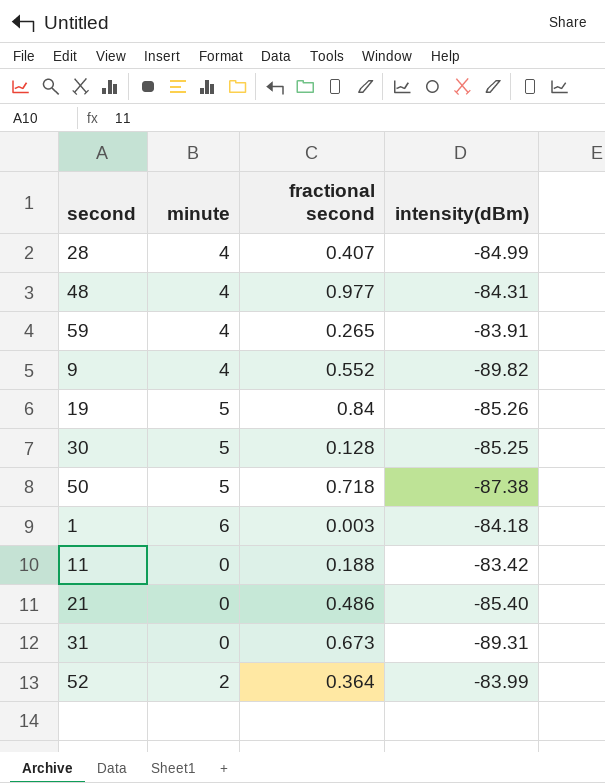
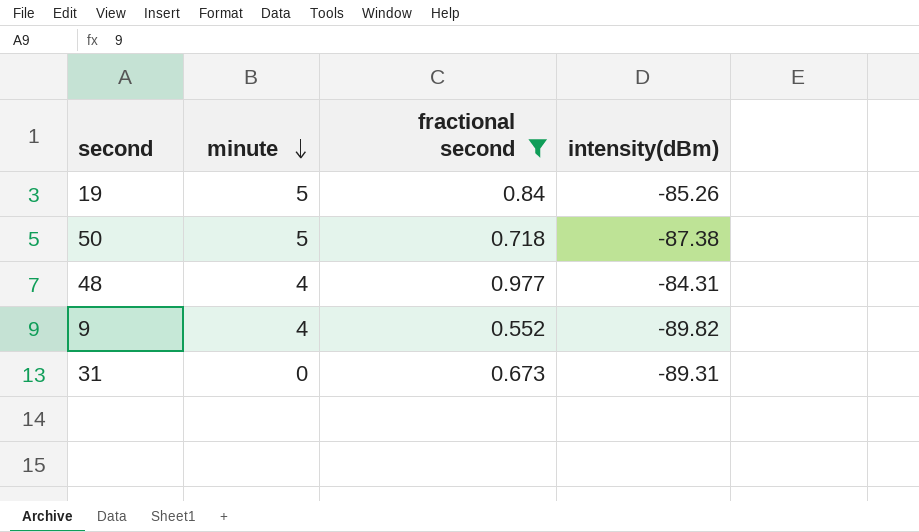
filter: none -> fractional second >= 0.552
row order: none -> minute descending

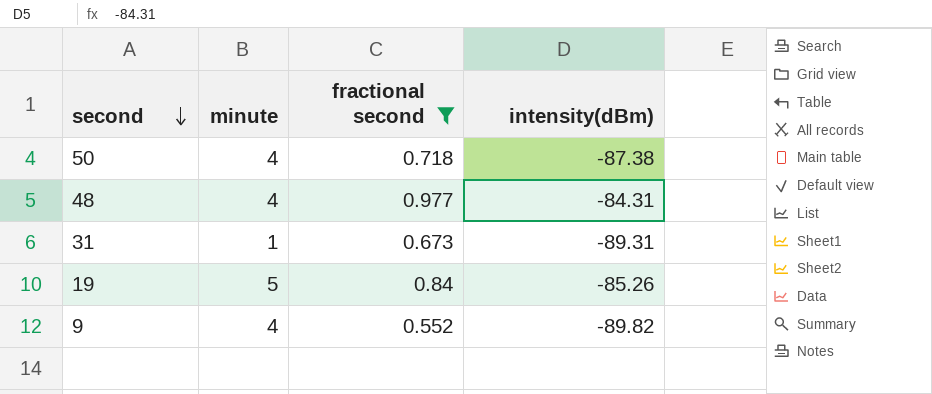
row order: minute descending -> second descending
50 | minute: 5 -> 4
31 | minute: 0 -> 1

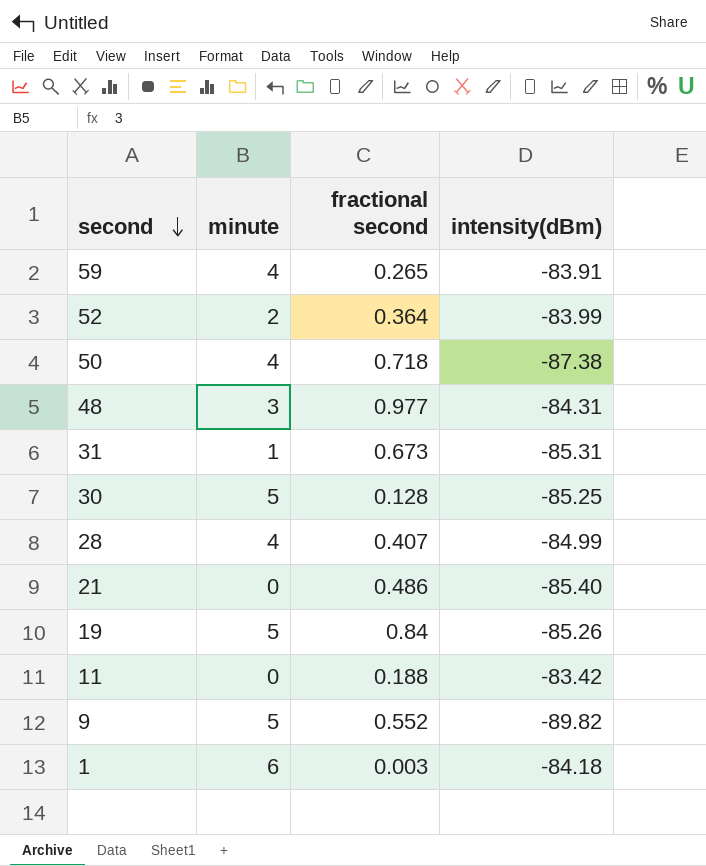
filter: fractional second >= 0.552 -> none
48 | minute: 4 -> 3
31 | intensity(dBm): -89.31 -> -85.31
9 | minute: 4 -> 5

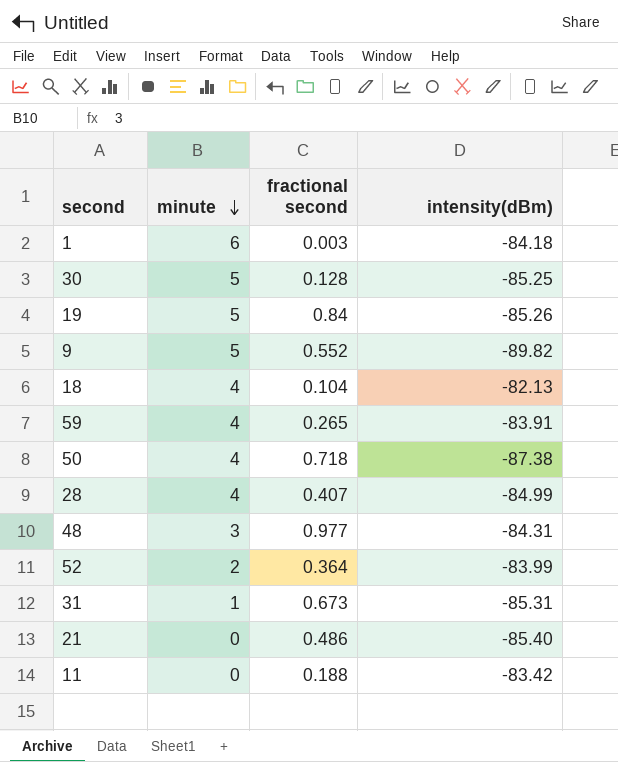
row order: second descending -> minute descending
row 18: none -> 4 | 0.104 | -82.13

